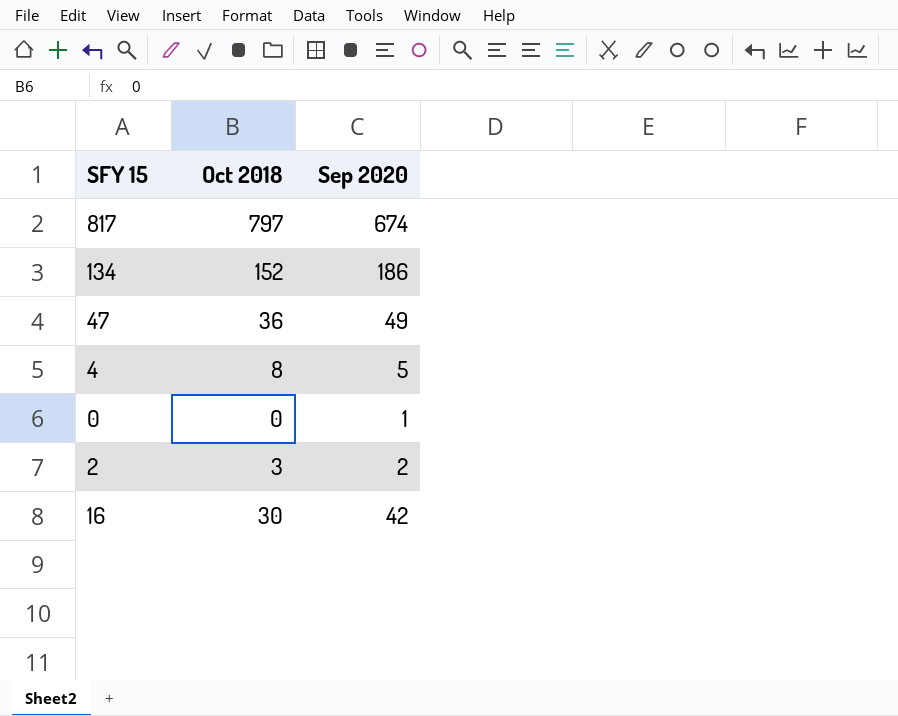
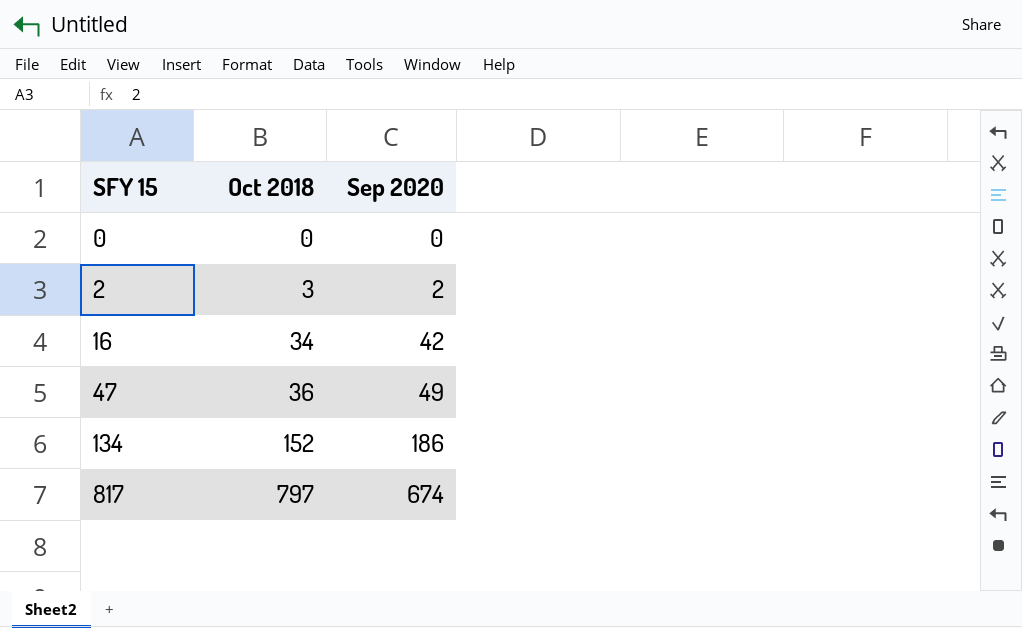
row order: none -> SFY 15 ascending
row 4: 8 | 5 -> none
0 | Sep 2020: 1 -> 0
16 | Oct 2018: 30 -> 34

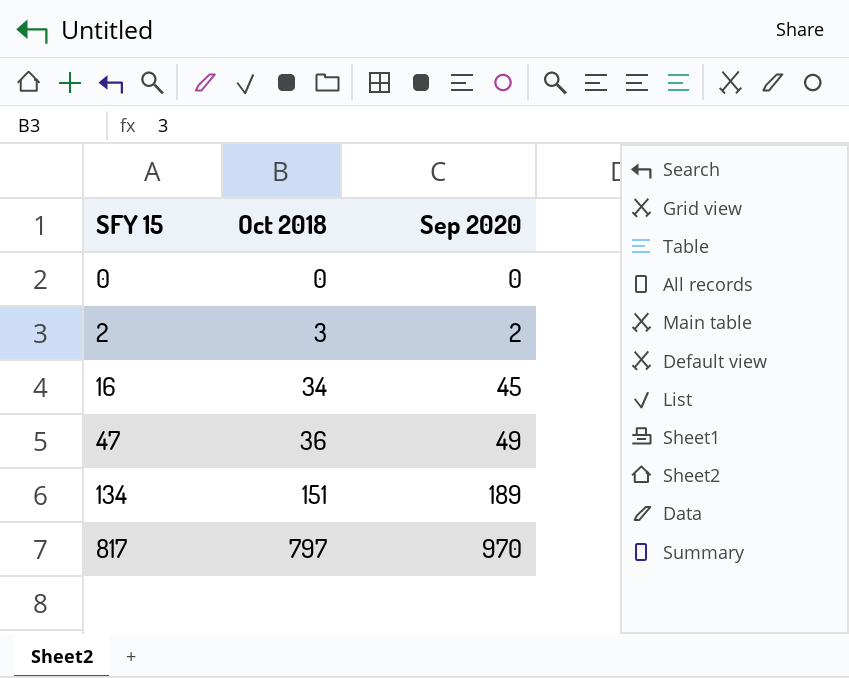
16 | Sep 2020: 42 -> 45
134 | Oct 2018: 152 -> 151
134 | Sep 2020: 186 -> 189
817 | Sep 2020: 674 -> 970

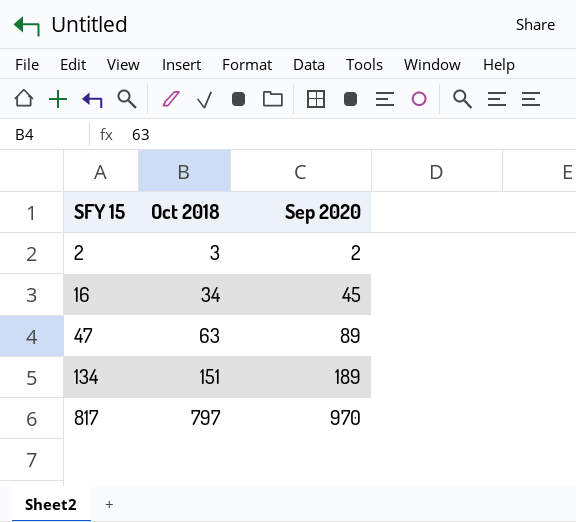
row 0: 0 | 0 -> none
47 | Oct 2018: 36 -> 63
47 | Sep 2020: 49 -> 89

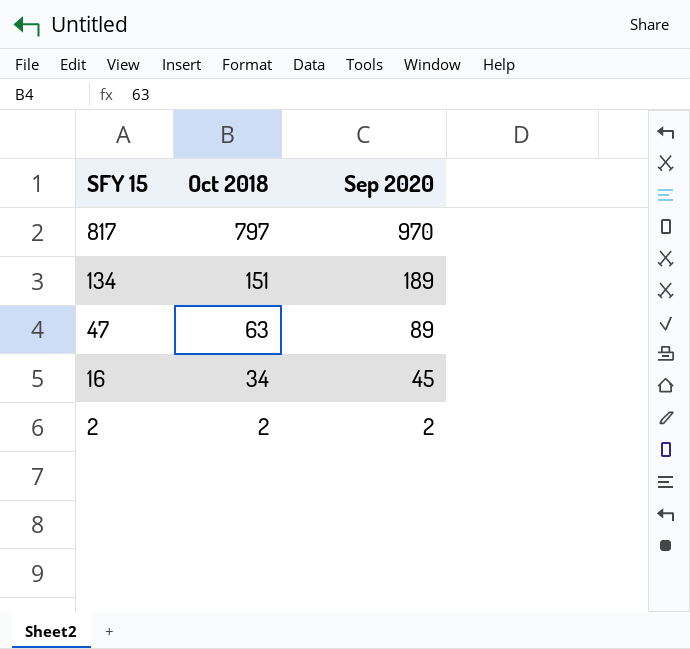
row order: SFY 15 ascending -> SFY 15 descending
2 | Oct 2018: 3 -> 2

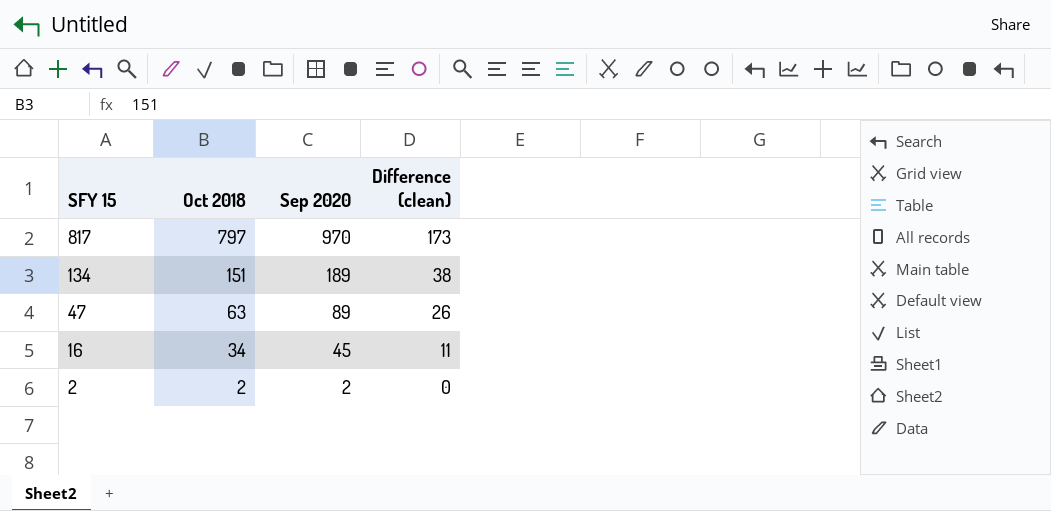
column Difference (clean) | formula: none -> [Sep 2020] - [Oct 2018]

